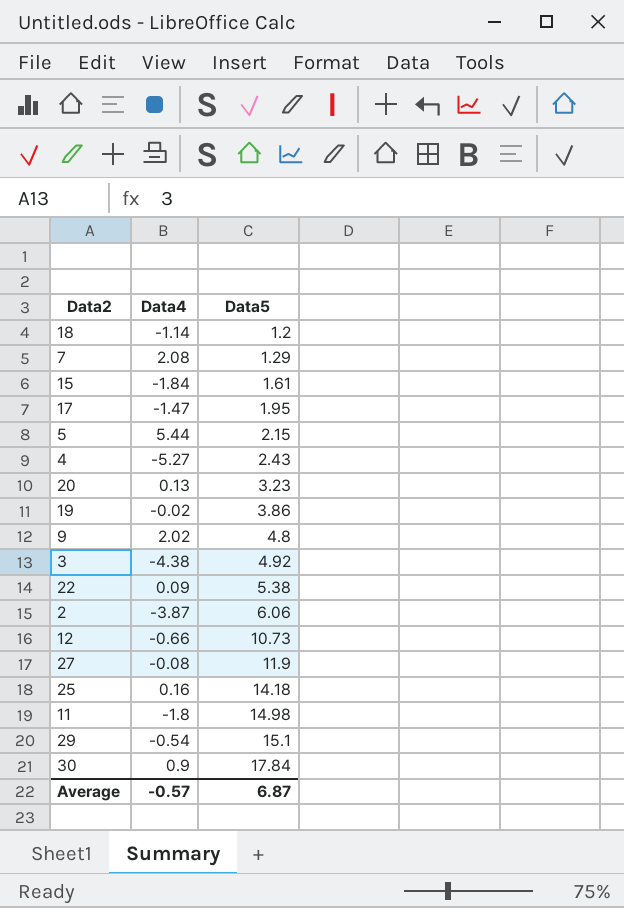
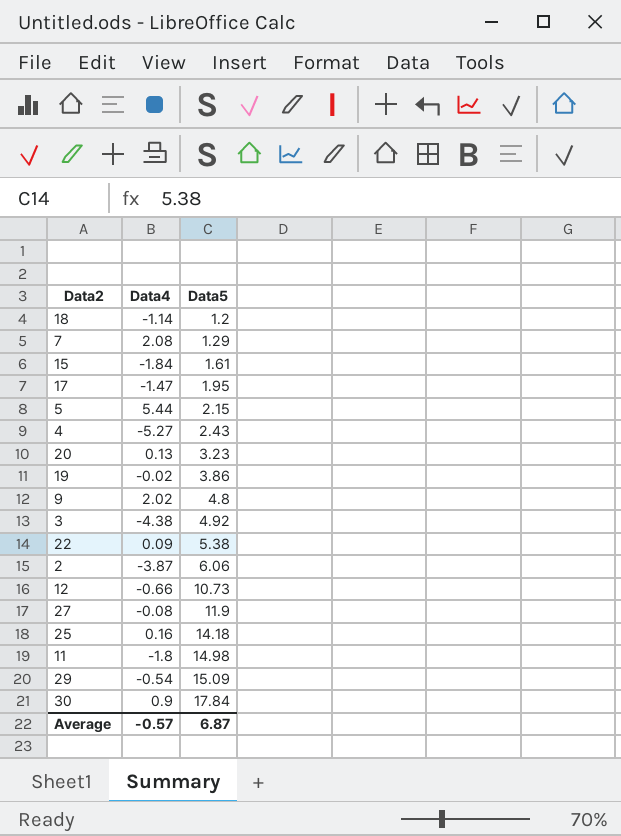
29 | Data5: 15.1 -> 15.09

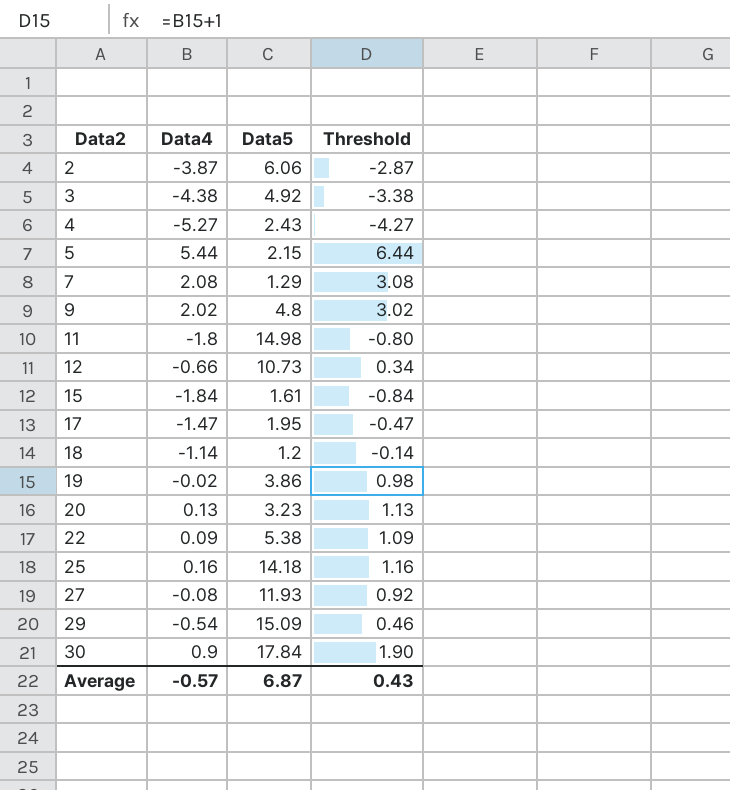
row order: Data5 ascending -> Data2 ascending
column Threshold | formula: none -> [Data4] + 1
27 | Data5: 11.9 -> 11.93

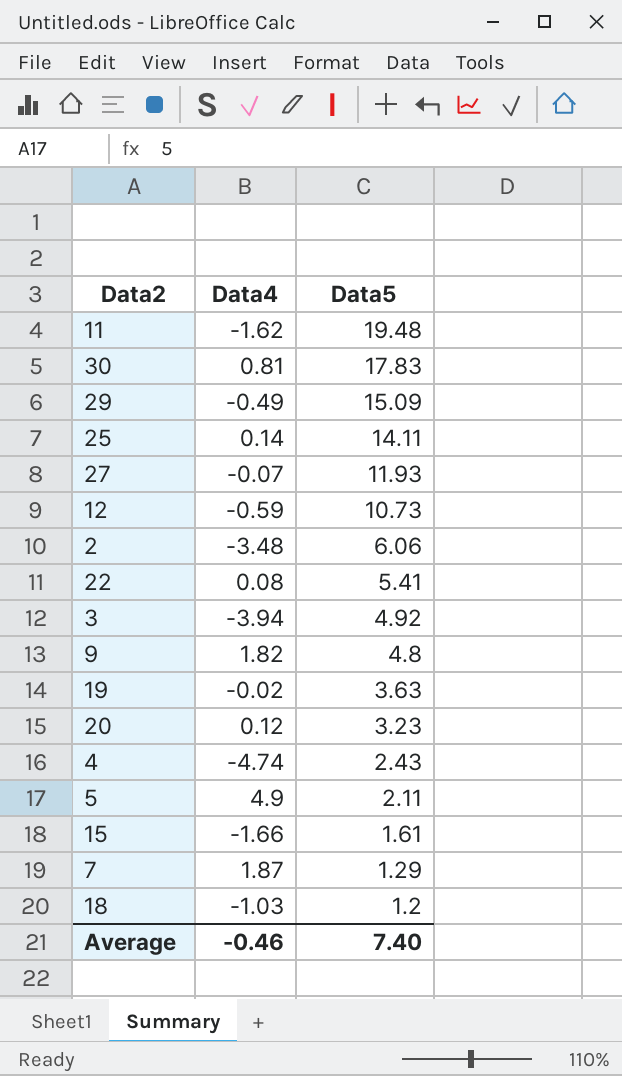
row order: Data2 ascending -> Data5 descending
column Threshold | formula: [Data4] + 1 -> none
row 17: -1.47 | 1.95 | -0.47 -> none
11 | Data4: -1.8 -> -1.62
11 | Data5: 14.98 -> 19.48
30 | Data4: 0.9 -> 0.81
30 | Data5: 17.84 -> 17.83
29 | Data4: -0.54 -> -0.49
25 | Data4: 0.16 -> 0.14
25 | Data5: 14.18 -> 14.11
27 | Data4: -0.08 -> -0.07
12 | Data4: -0.66 -> -0.59
2 | Data4: -3.87 -> -3.48
22 | Data4: 0.09 -> 0.08
22 | Data5: 5.38 -> 5.41
3 | Data4: -4.38 -> -3.94
9 | Data4: 2.02 -> 1.82
19 | Data5: 3.86 -> 3.63
20 | Data4: 0.13 -> 0.12
4 | Data4: -5.27 -> -4.74
5 | Data4: 5.44 -> 4.9
5 | Data5: 2.15 -> 2.11
15 | Data4: -1.84 -> -1.66
7 | Data4: 2.08 -> 1.87
18 | Data4: -1.14 -> -1.03
Average | Data4: -0.57 -> -0.46
Average | Data5: 6.87 -> 7.40

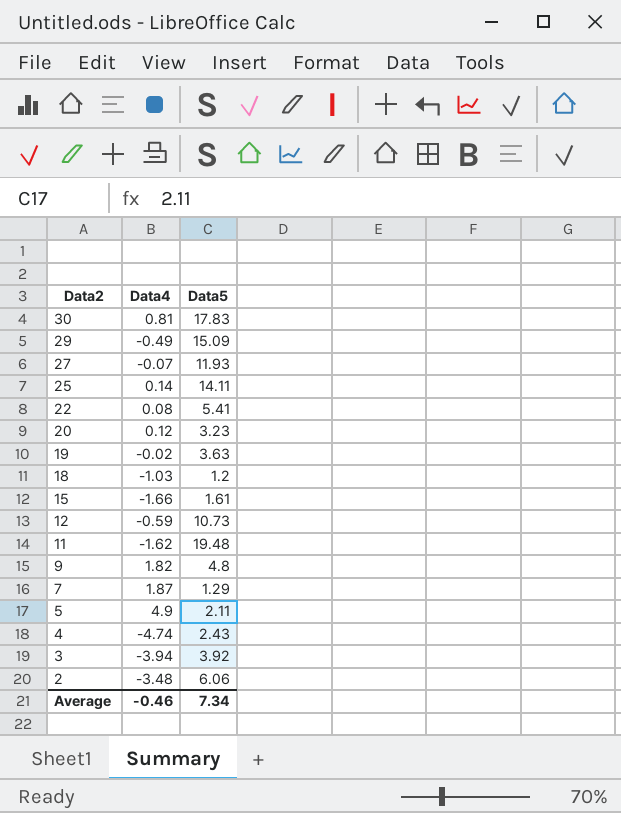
row order: Data5 descending -> Data2 descending
3 | Data5: 4.92 -> 3.92
Average | Data5: 7.40 -> 7.34

